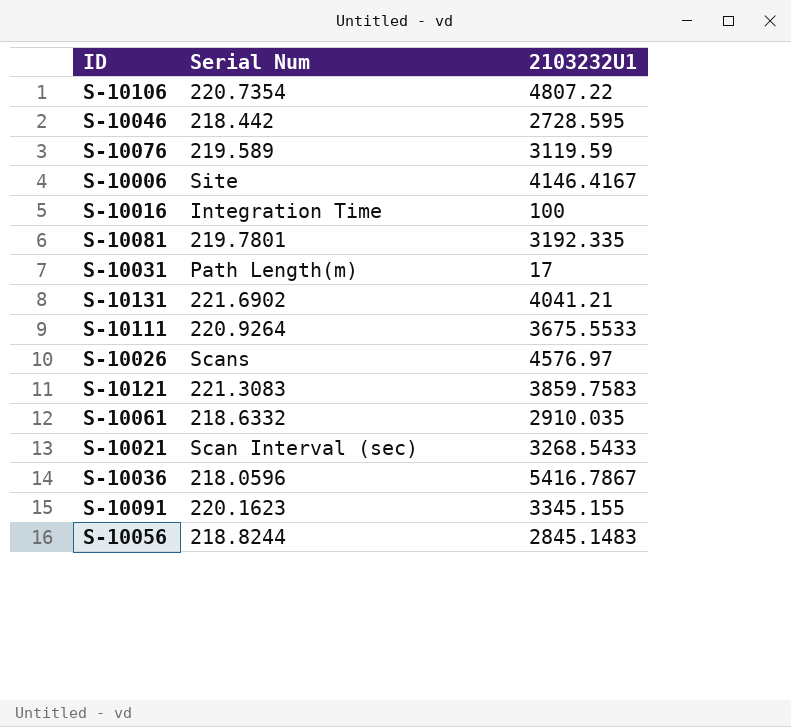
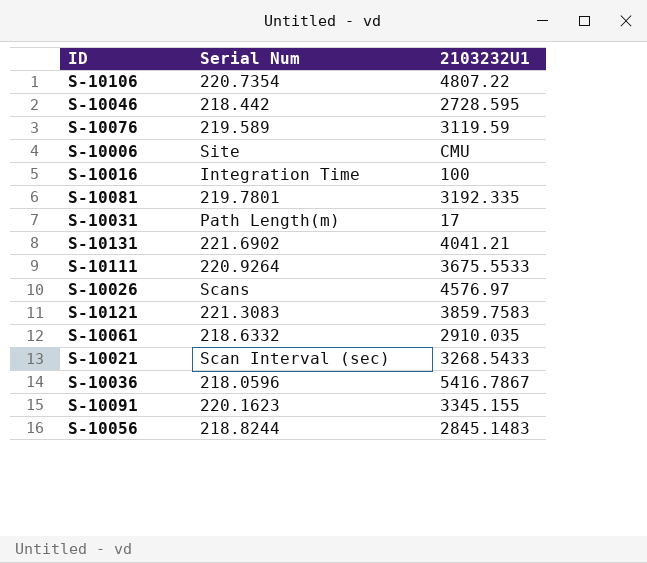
S-10006 | 2103232U1: 4146.4167 -> CMU

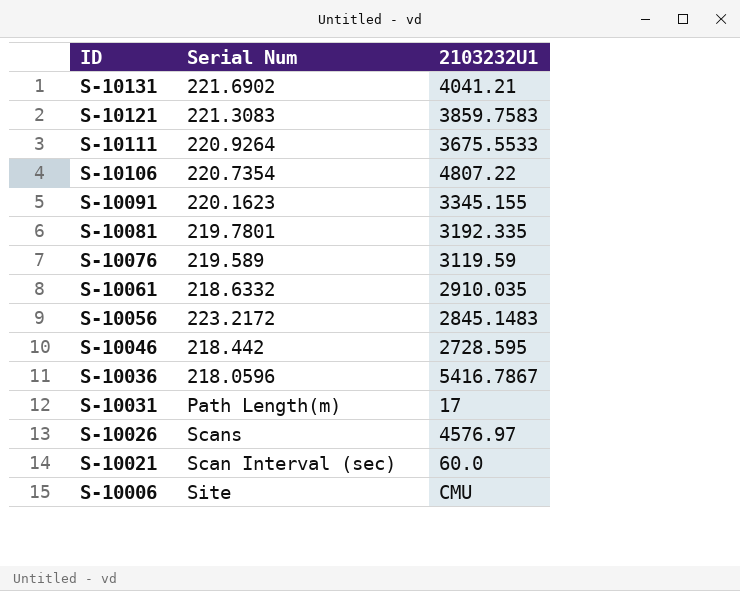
row order: none -> ID descending
row S-10016: Integration Time | 100 -> none
S-10056 | Serial Num: 218.8244 -> 223.2172
S-10021 | 2103232U1: 3268.5433 -> 60.0

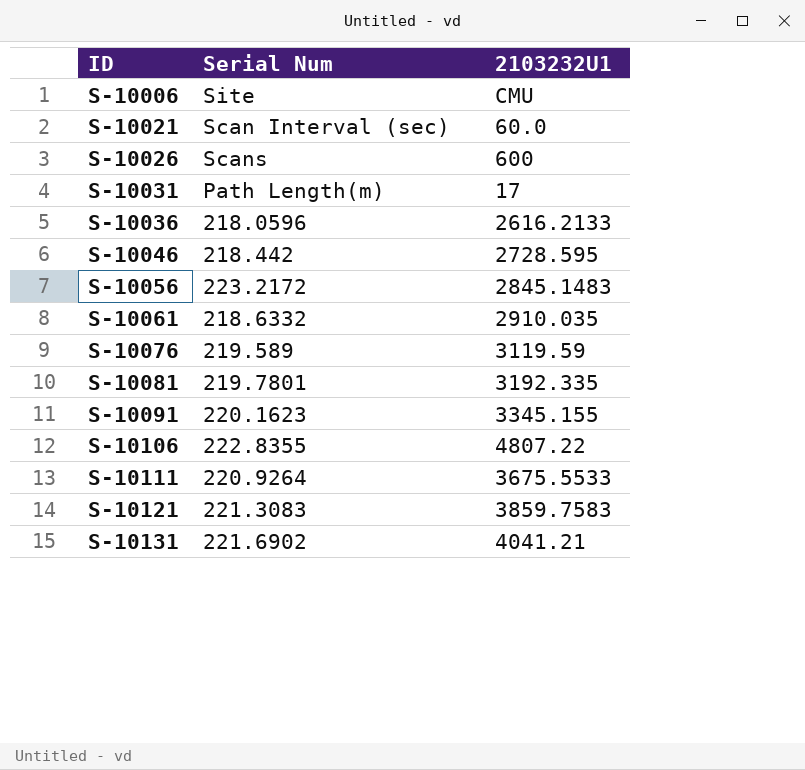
row order: ID descending -> ID ascending
S-10026 | 2103232U1: 4576.97 -> 600
S-10036 | 2103232U1: 5416.7867 -> 2616.2133
S-10106 | Serial Num: 220.7354 -> 222.8355

